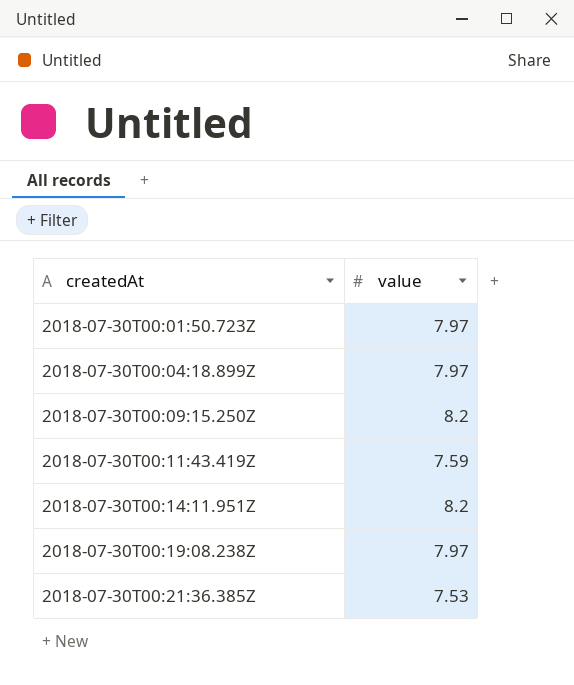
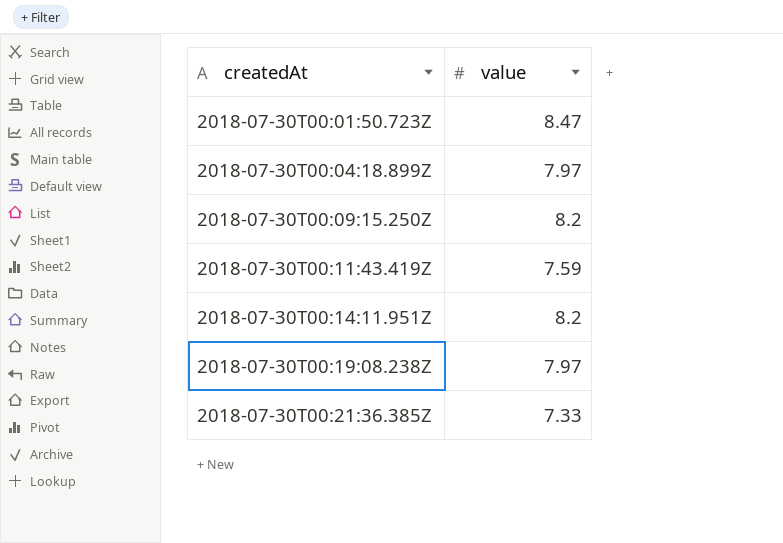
2018-07-30T00:01:50.723Z | value: 7.97 -> 8.47
2018-07-30T00:21:36.385Z | value: 7.53 -> 7.33

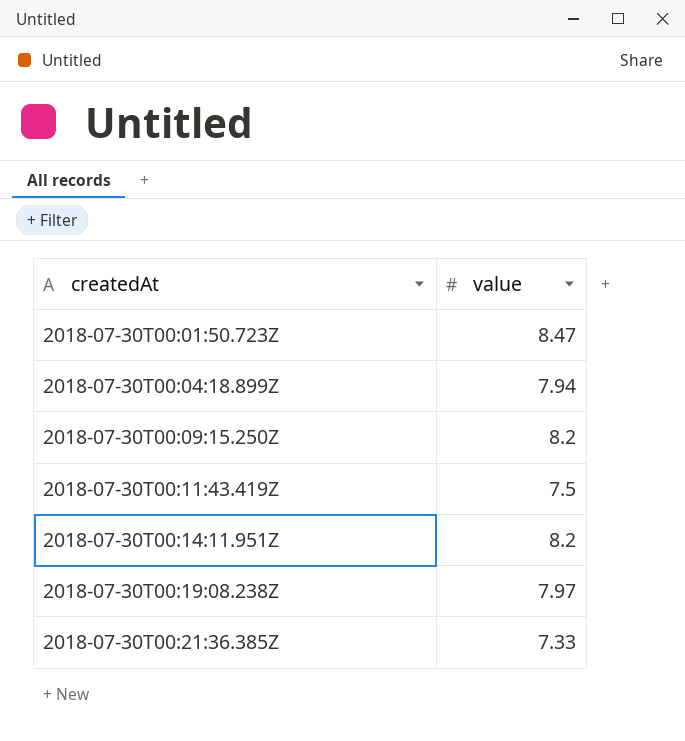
2018-07-30T00:04:18.899Z | value: 7.97 -> 7.94
2018-07-30T00:11:43.419Z | value: 7.59 -> 7.5

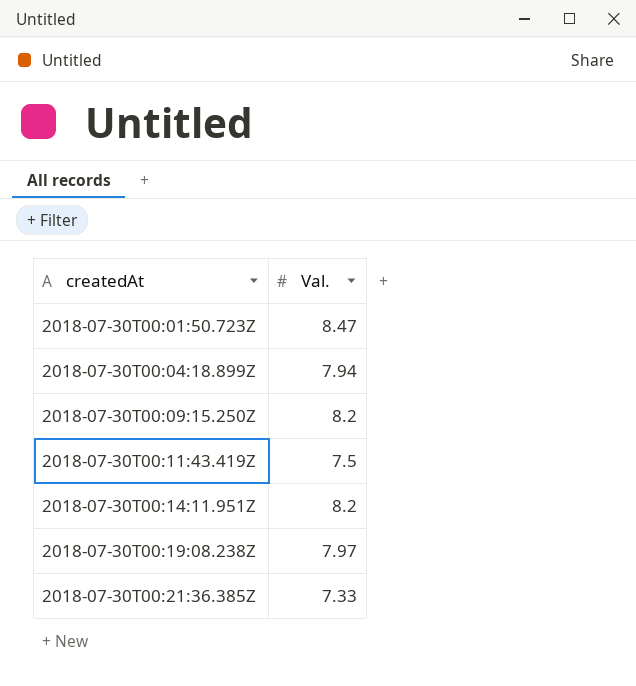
column name: value -> Val.

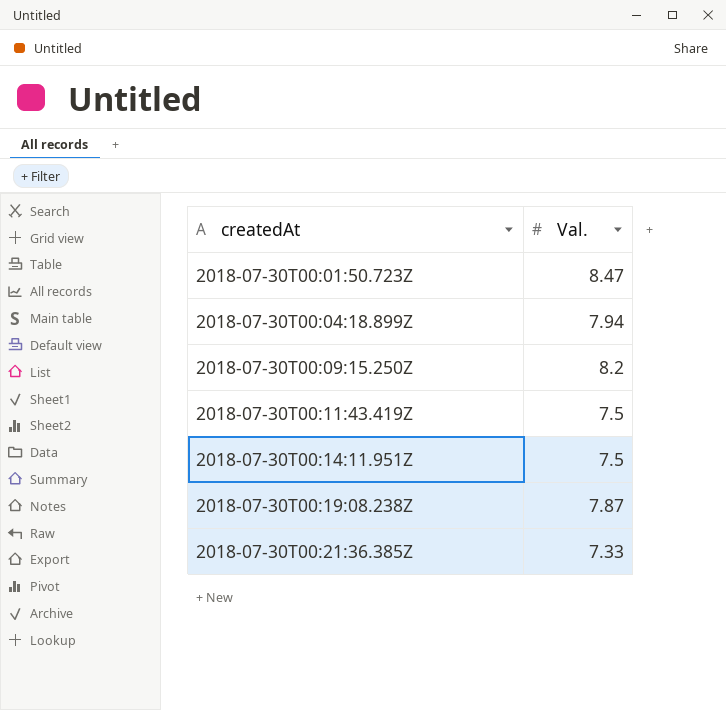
2018-07-30T00:14:11.951Z | Val.: 8.2 -> 7.5
2018-07-30T00:19:08.238Z | Val.: 7.97 -> 7.87

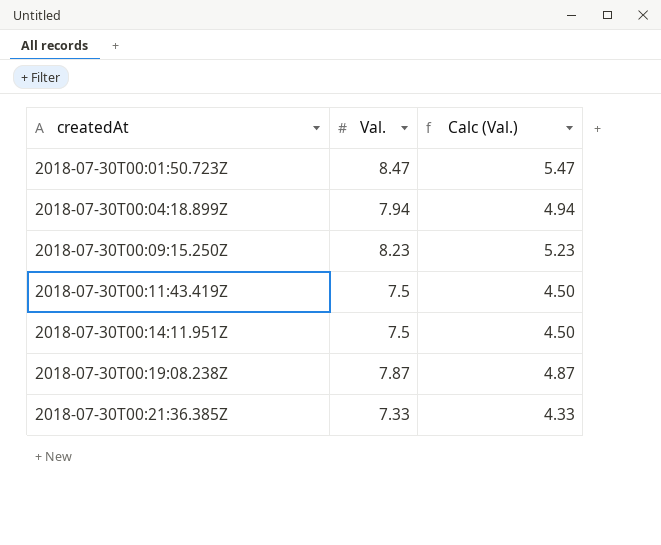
column Calc (Val.) | formula: none -> [Val.] - 3
2018-07-30T00:09:15.250Z | Val.: 8.2 -> 8.23

